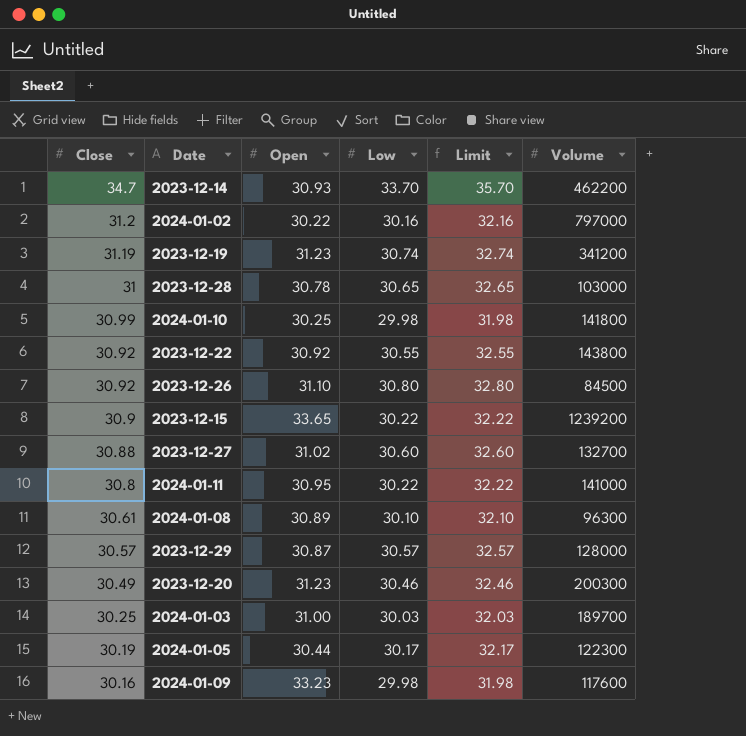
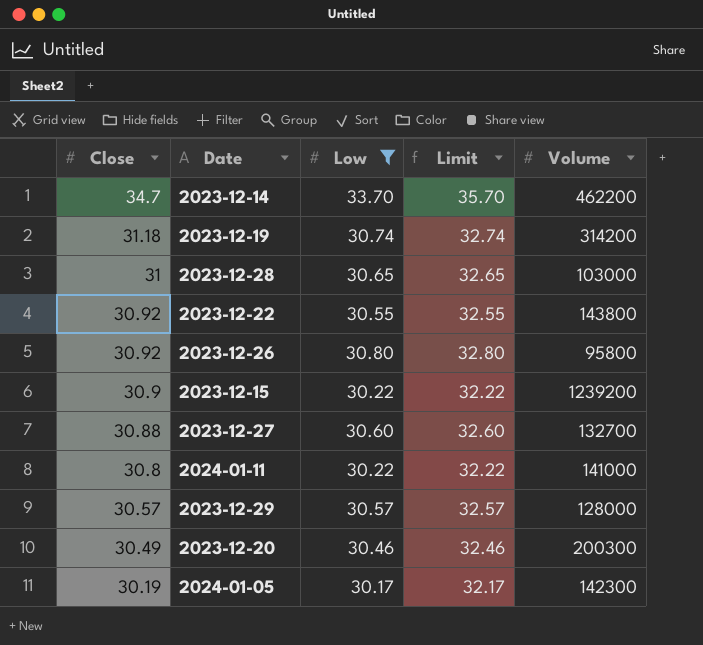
filter: none -> Low >= 30.17
column Open | position: 3 -> none
2023-12-19 | Close: 31.19 -> 31.18
2023-12-19 | Volume: 341200 -> 314200
2023-12-26 | Volume: 84500 -> 95800
2024-01-05 | Volume: 122300 -> 142300

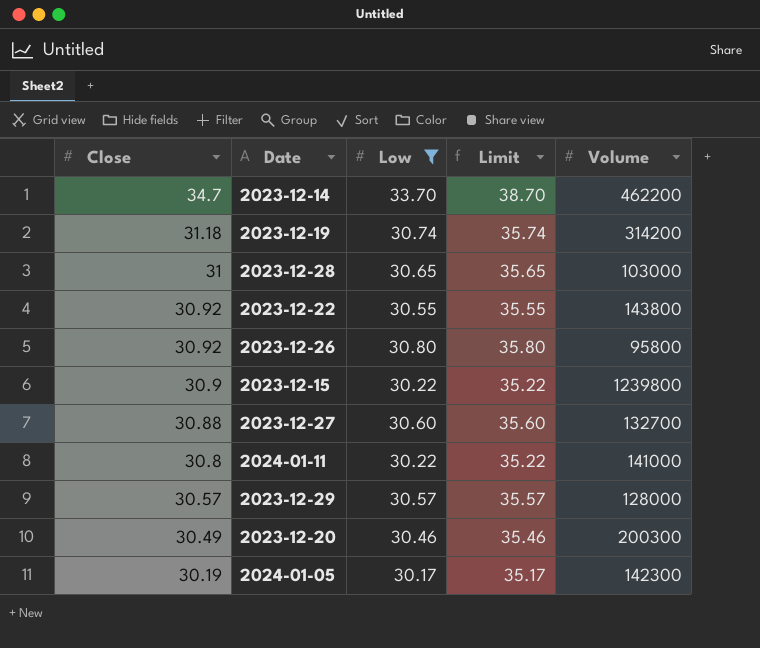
column Limit | formula: [Low] + 2 -> [Low] + 5
2023-12-15 | Volume: 1239200 -> 1239800

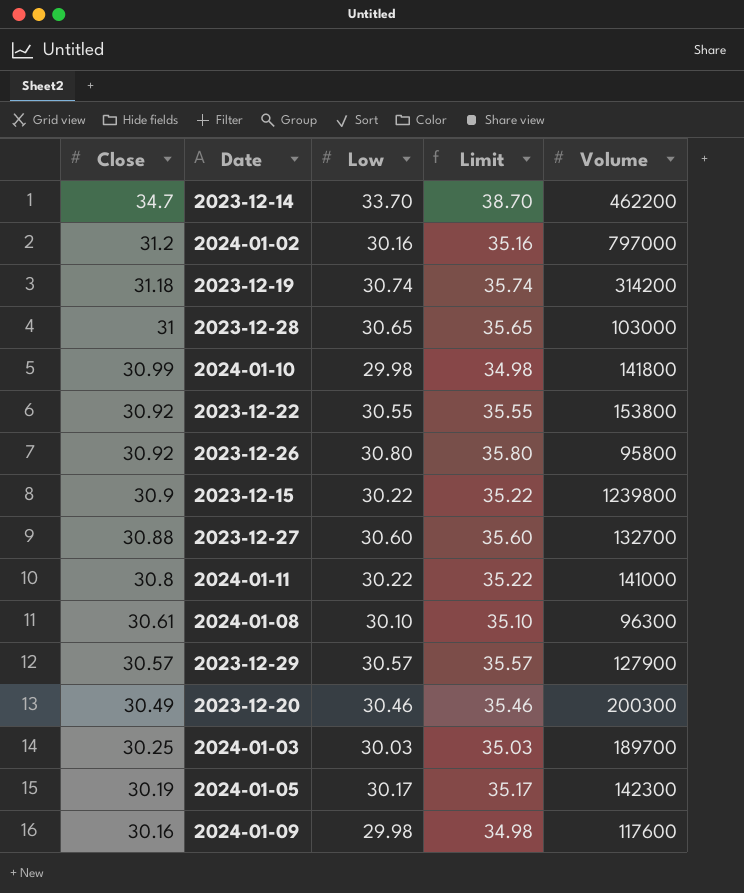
filter: Low >= 30.17 -> none
2023-12-22 | Volume: 143800 -> 153800
2023-12-29 | Volume: 128000 -> 127900

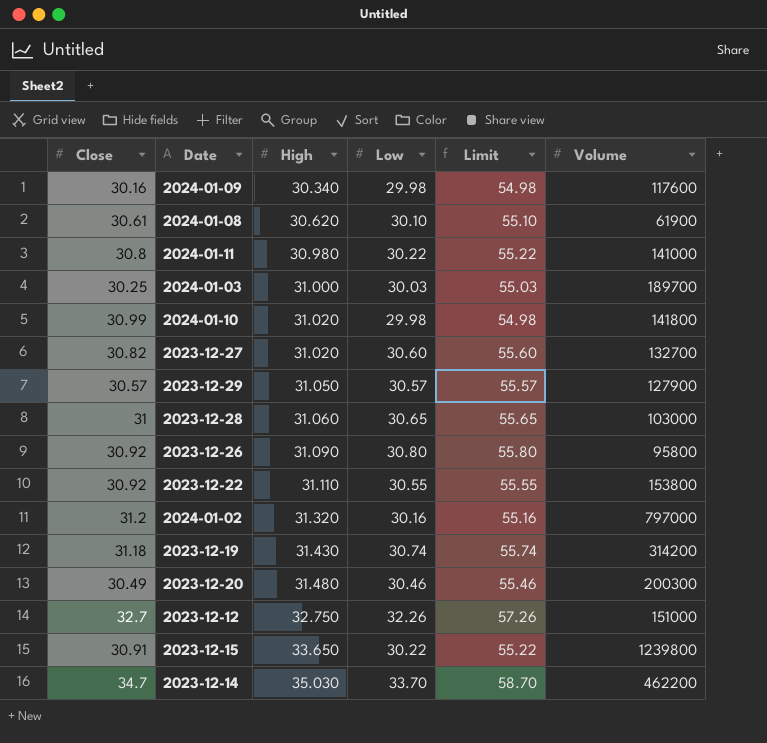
row order: Close descending -> High ascending
column High | position: none -> 3
column Limit | formula: [Low] + 5 -> [Low] + 25
row 2024-01-05: 30.19 | 30.17 | 35.17 | 142300 -> none
2024-01-08 | Volume: 96300 -> 61900
2023-12-27 | Close: 30.88 -> 30.82
row 2023-12-12: none -> 32.7 | 32.750 | 32.26 | 57.26 | 151000
2023-12-15 | Close: 30.9 -> 30.91

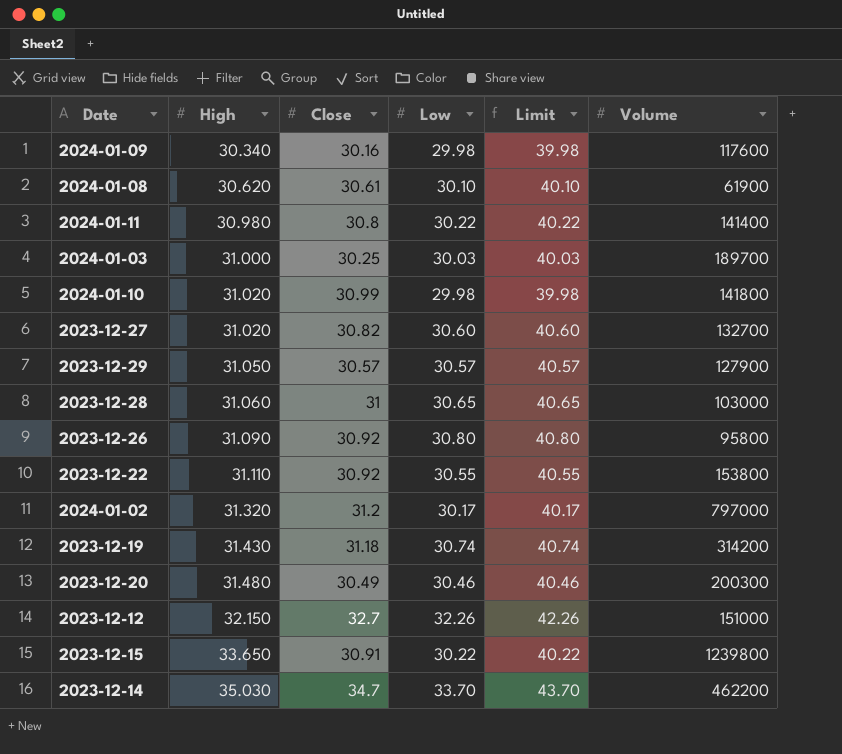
column Close | position: 1 -> 3
column Limit | formula: [Low] + 25 -> [Low] + 10
2024-01-11 | Volume: 141000 -> 141400
2024-01-02 | Low: 30.16 -> 30.17
2023-12-12 | High: 32.750 -> 32.150

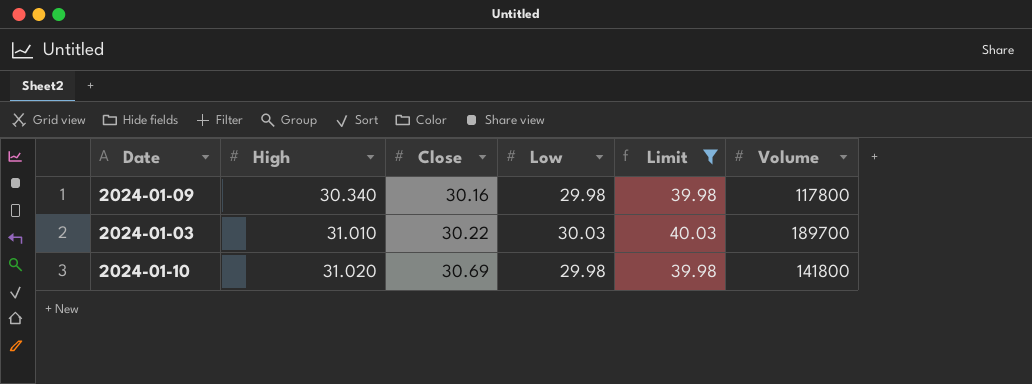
filter: none -> Limit <= 40.03
2024-01-09 | Volume: 117600 -> 117800
2024-01-03 | High: 31.000 -> 31.010
2024-01-03 | Close: 30.25 -> 30.22
2024-01-10 | Close: 30.99 -> 30.69

